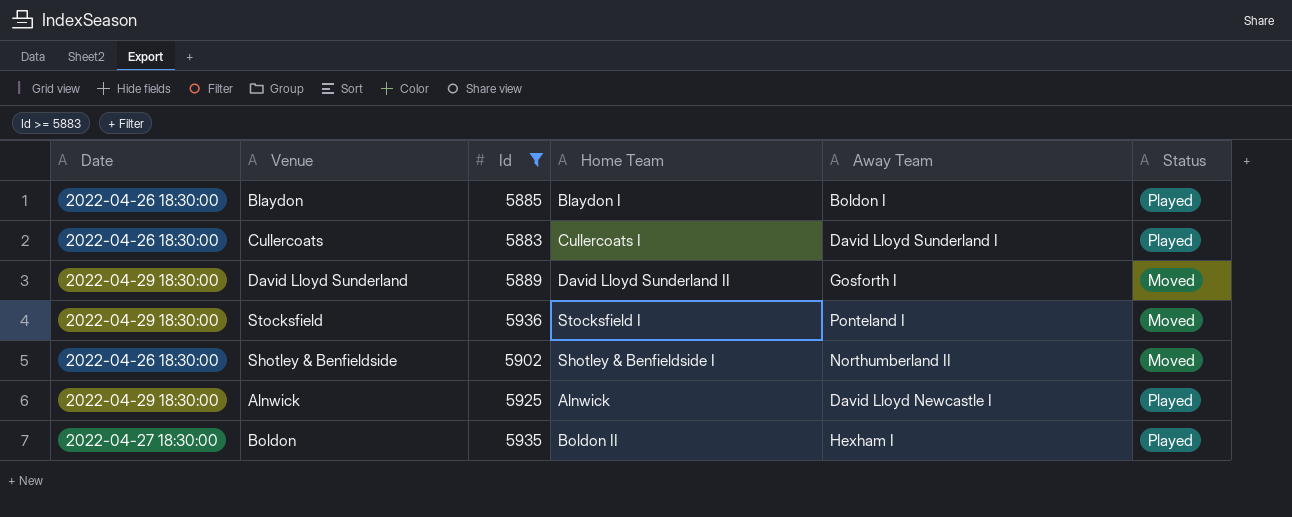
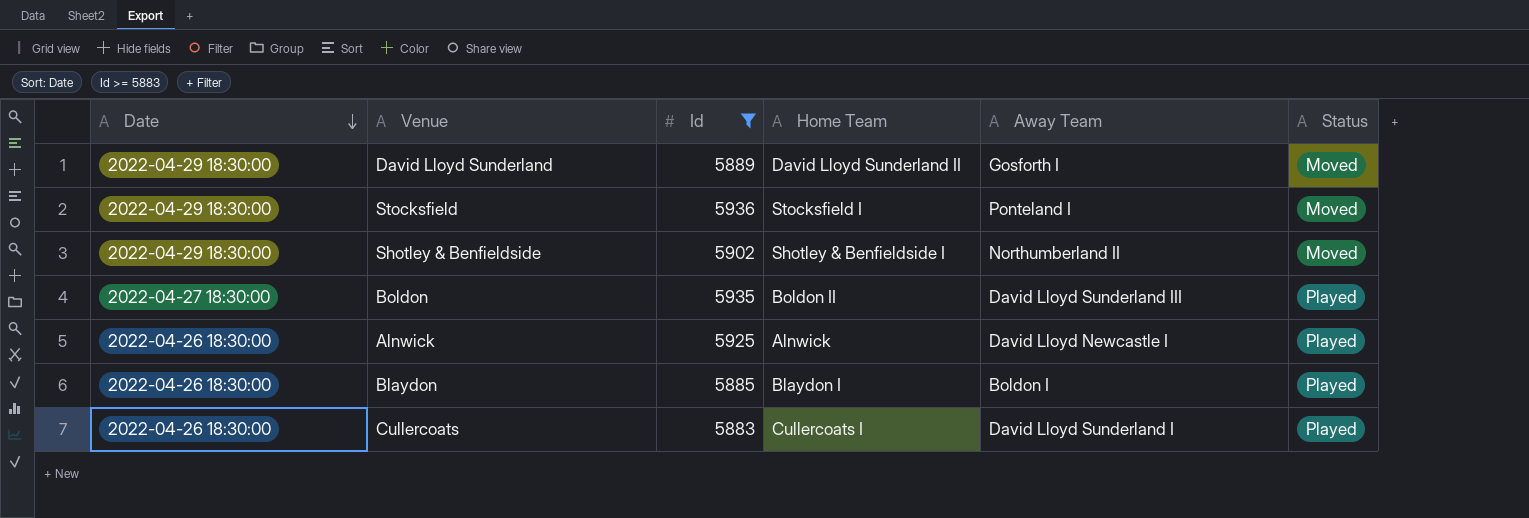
row order: none -> Date descending
Shotley & Benfieldside | Date: 2022-04-26 18:30:00 -> 2022-04-29 18:30:00
Boldon | Away Team: Hexham I -> David Lloyd Sunderland III
Alnwick | Date: 2022-04-29 18:30:00 -> 2022-04-26 18:30:00

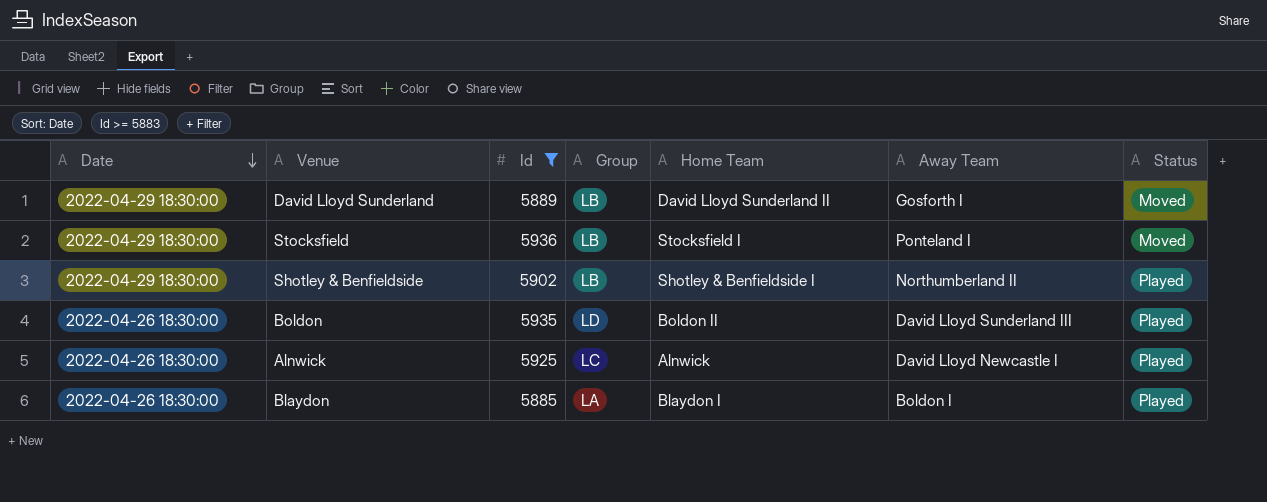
column Group | position: none -> 4
row Cullercoats: 2022-04-26 18:30:00 | 5883 | Cullercoats I | David Lloyd Sunderland I | Played -> none
Shotley & Benfieldside | Status: Moved -> Played
Boldon | Date: 2022-04-27 18:30:00 -> 2022-04-26 18:30:00

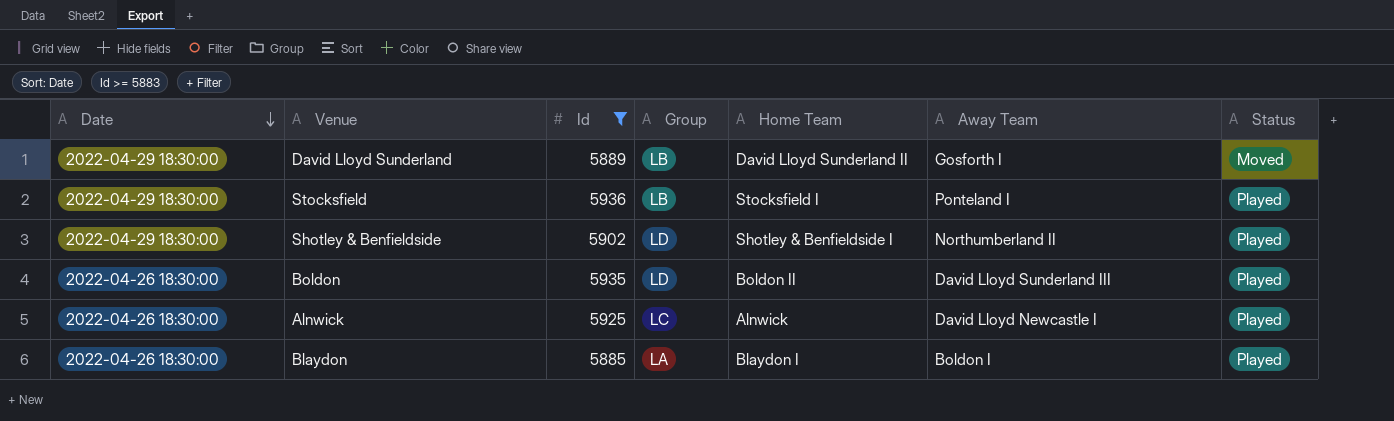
Stocksfield | Status: Moved -> Played
Shotley & Benfieldside | Group: LB -> LD

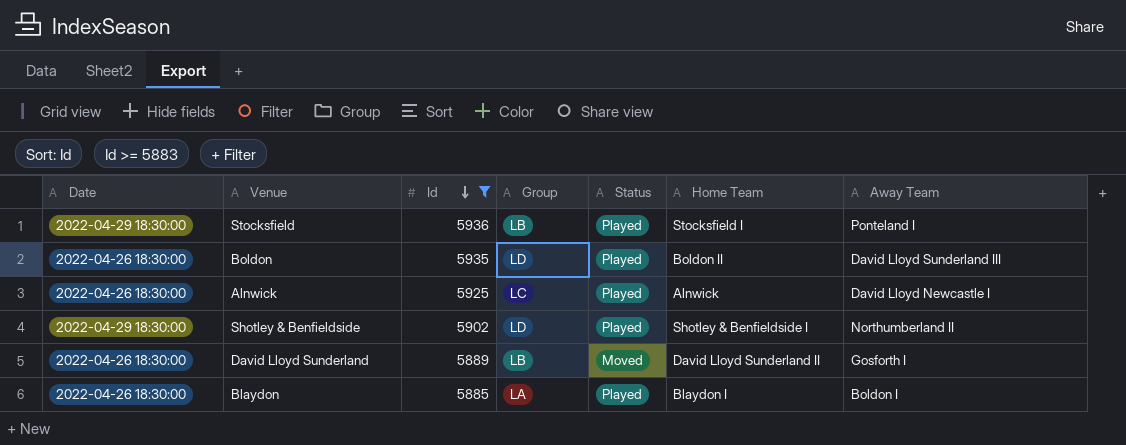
row order: Date descending -> Id descending
column Status | position: 7 -> 5
David Lloyd Sunderland | Date: 2022-04-29 18:30:00 -> 2022-04-26 18:30:00

